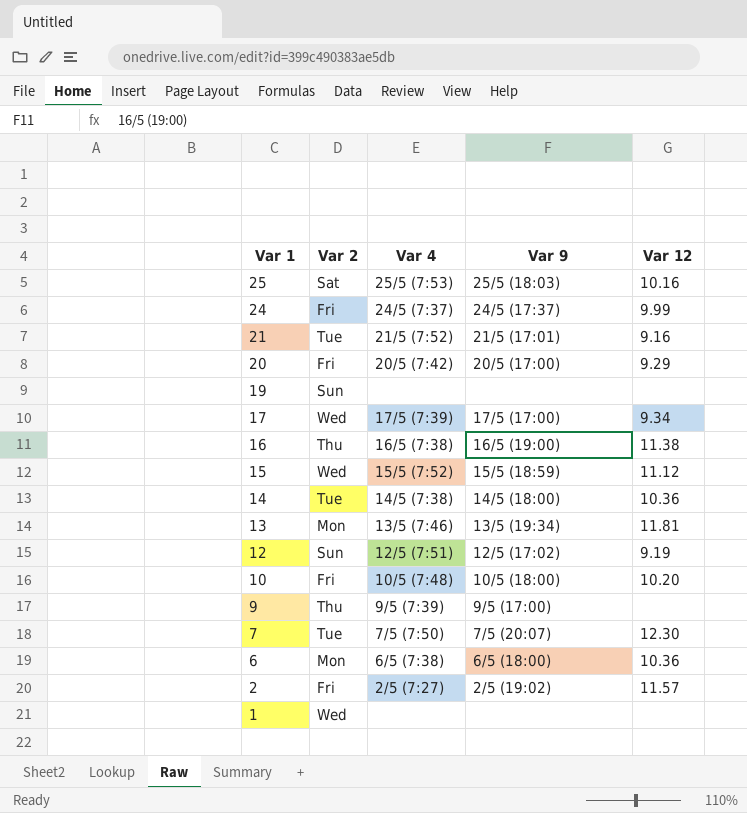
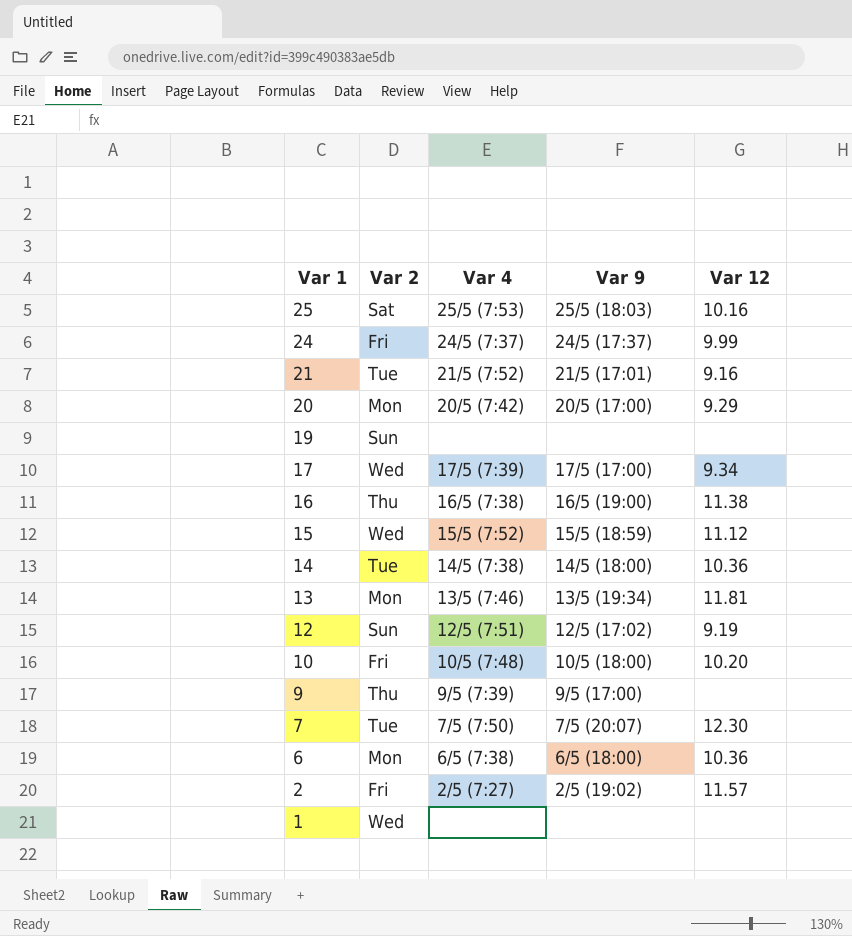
20 | Var 2: Fri -> Mon

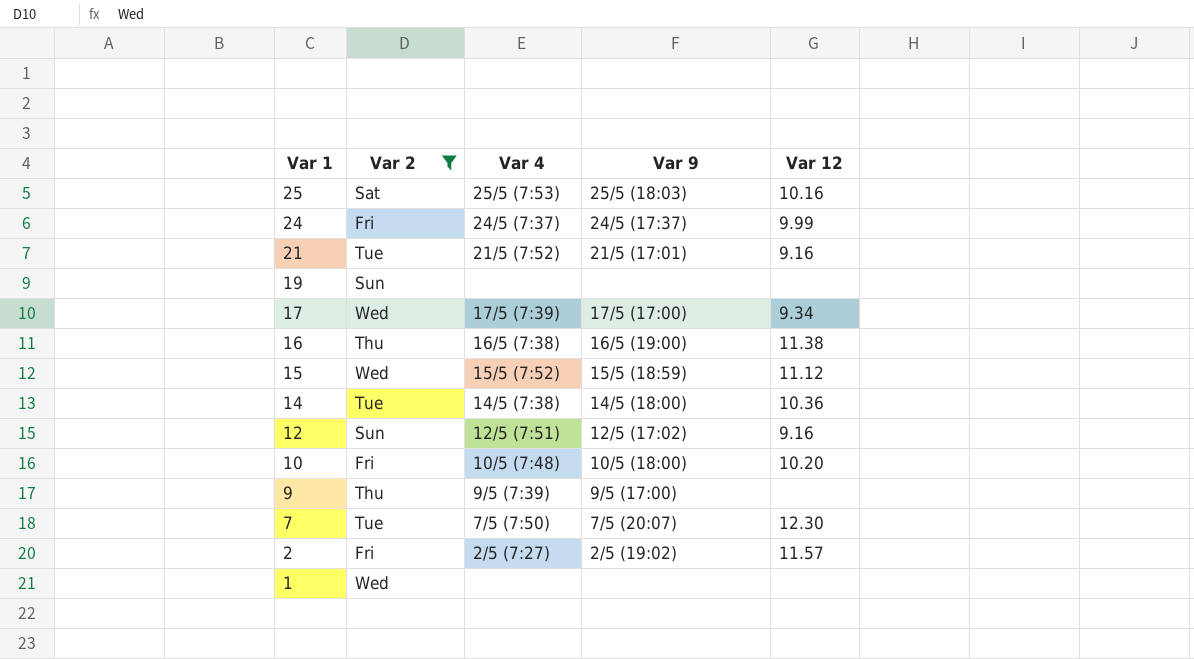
filter: none -> Var 2 != Mon
12 | Var 12: 9.19 -> 9.16

